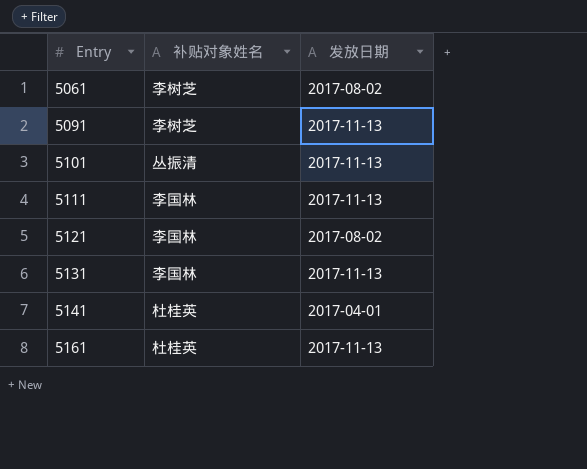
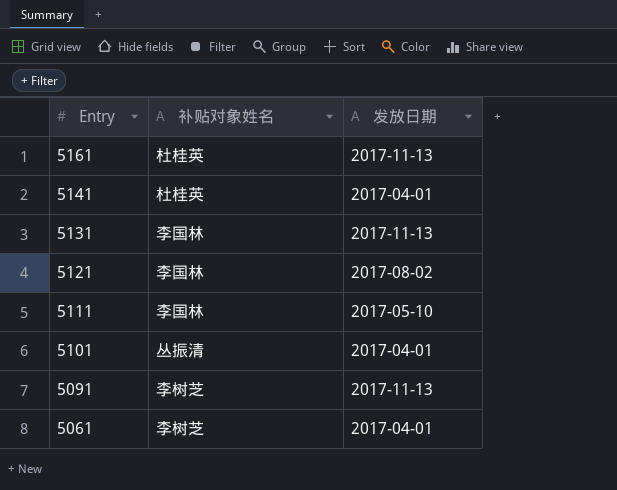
row order: Entry ascending -> Entry descending
5111 | 发放日期: 2017-11-13 -> 2017-05-10
5101 | 发放日期: 2017-11-13 -> 2017-04-01
5061 | 发放日期: 2017-08-02 -> 2017-04-01

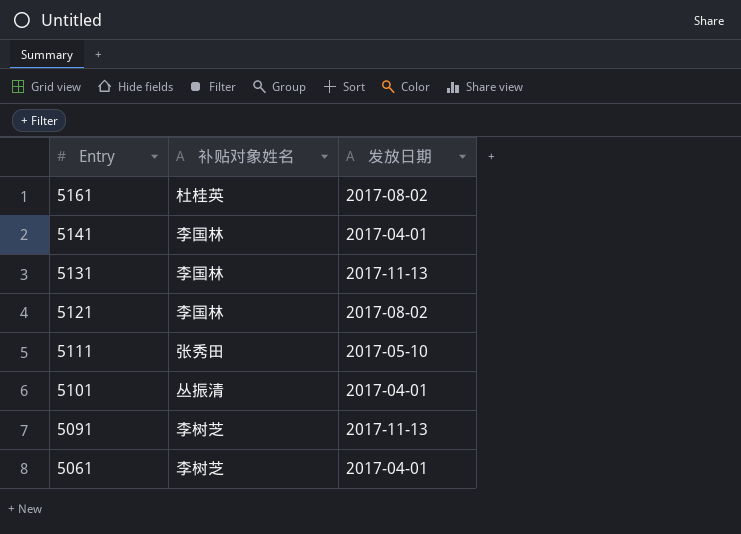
5161 | 发放日期: 2017-11-13 -> 2017-08-02
5141 | 补贴对象姓名: 杜桂英 -> 李国林
5111 | 补贴对象姓名: 李国林 -> 张秀田

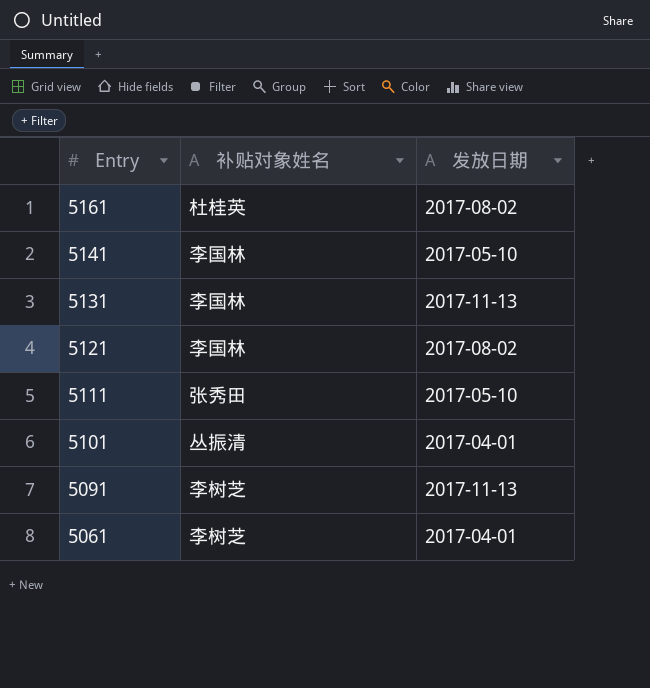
5141 | 发放日期: 2017-04-01 -> 2017-05-10

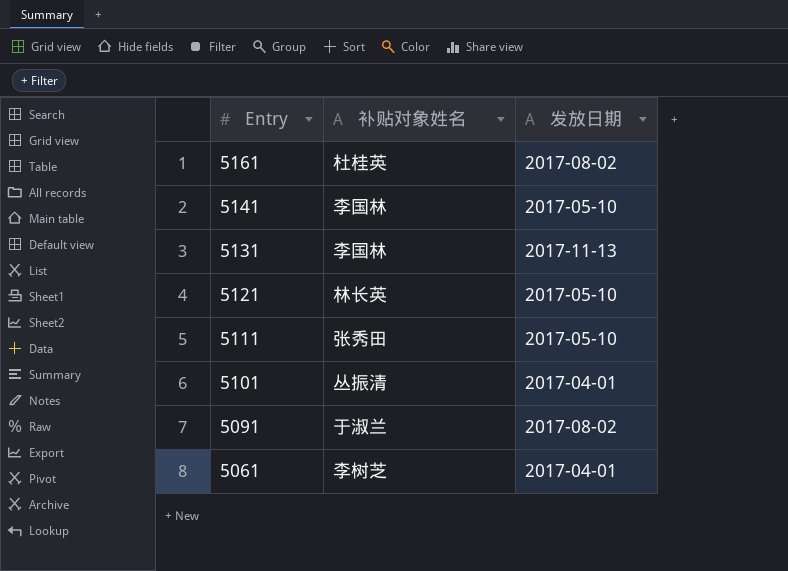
5121 | 补贴对象姓名: 李国林 -> 林长英
5121 | 发放日期: 2017-08-02 -> 2017-05-10
5091 | 补贴对象姓名: 李树芝 -> 于淑兰
5091 | 发放日期: 2017-11-13 -> 2017-08-02

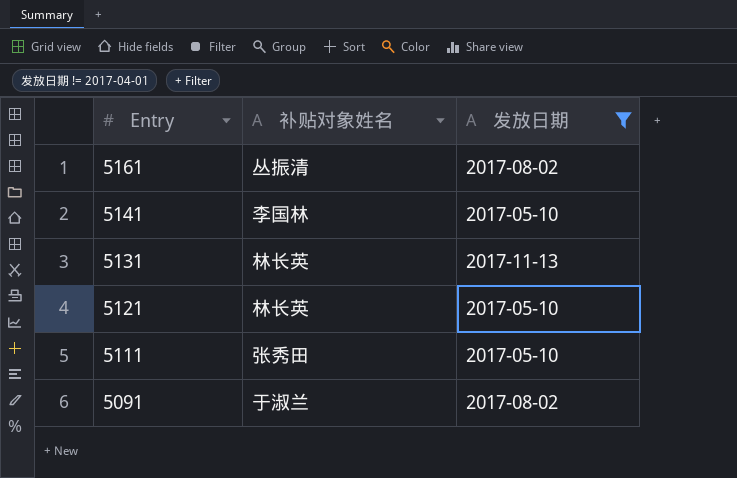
filter: none -> 发放日期 != 2017-04-01
5161 | 补贴对象姓名: 杜桂英 -> 丛振清
5131 | 补贴对象姓名: 李国林 -> 林长英

